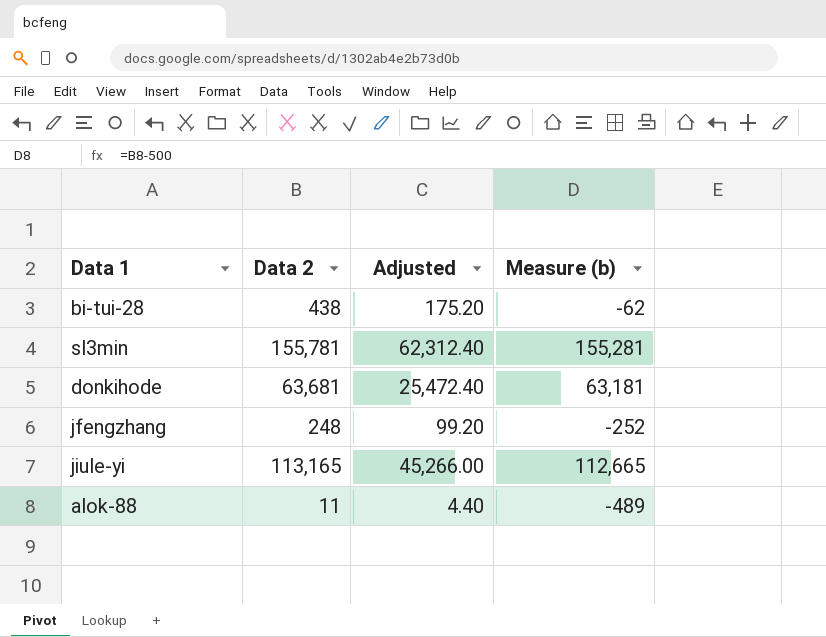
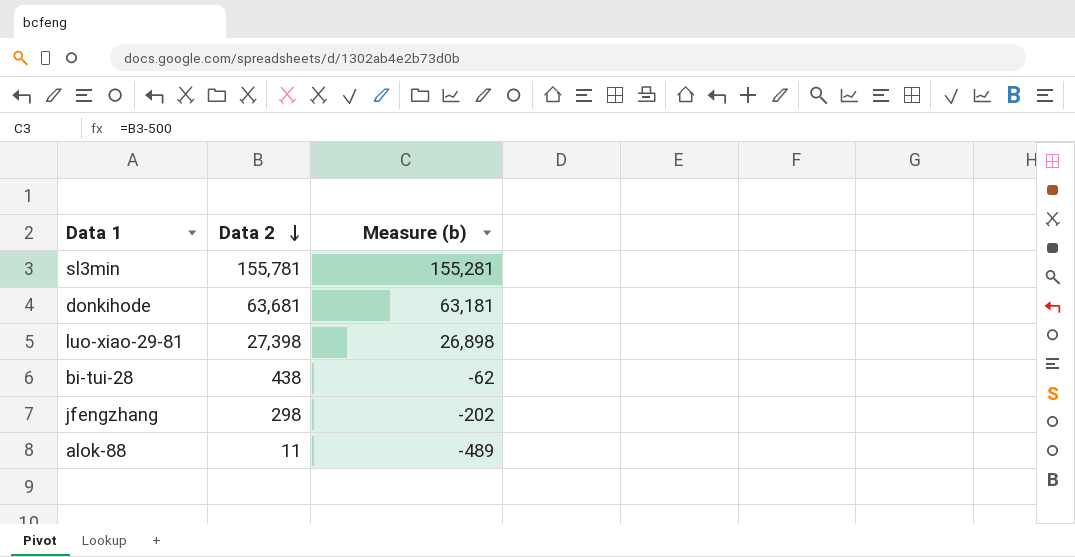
row order: none -> Data 2 descending
column Adjusted | formula: [Data 2] * 0.4 -> none
row jiule-yi: 113,165 | 45,266.00 | 112,665 -> none
row luo-xiao-29-81: none -> 27,398 | 26,898
jfengzhang | Data 2: 248 -> 298
jfengzhang | Measure (b): -252 -> -202

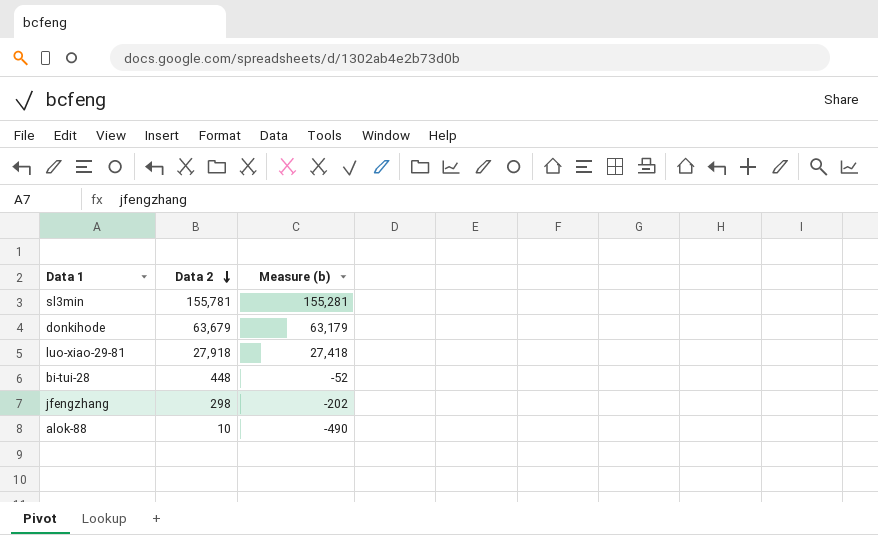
donkihode | Data 2: 63,681 -> 63,679
donkihode | Measure (b): 63,181 -> 63,179
luo-xiao-29-81 | Data 2: 27,398 -> 27,918
luo-xiao-29-81 | Measure (b): 26,898 -> 27,418
bi-tui-28 | Data 2: 438 -> 448
bi-tui-28 | Measure (b): -62 -> -52
alok-88 | Data 2: 11 -> 10
alok-88 | Measure (b): -489 -> -490

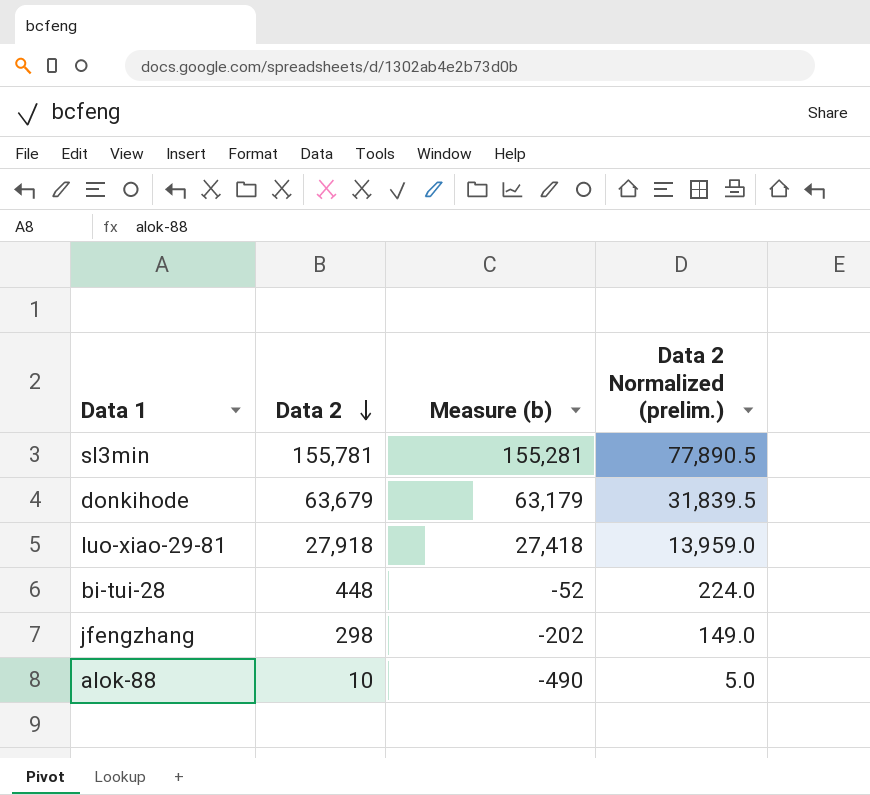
column Data 2 Normalized (prelim.) | formula: none -> [Data 2] * 0.5

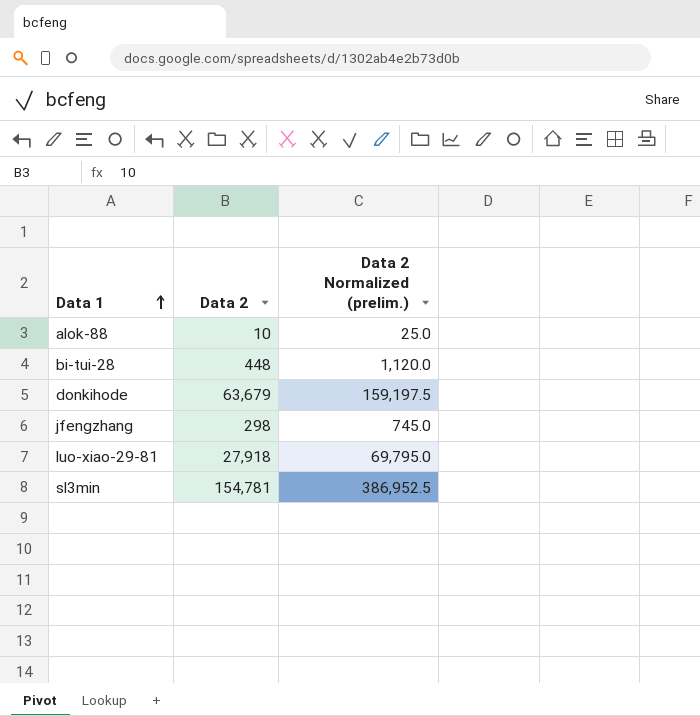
row order: Data 2 descending -> Data 1 ascending
column Measure (b) | formula: [Data 2] - 500 -> none
column Data 2 Normalized (prelim.) | formula: [Data 2] * 0.5 -> [Data 2] * 2.5
sl3min | Data 2: 155,781 -> 154,781

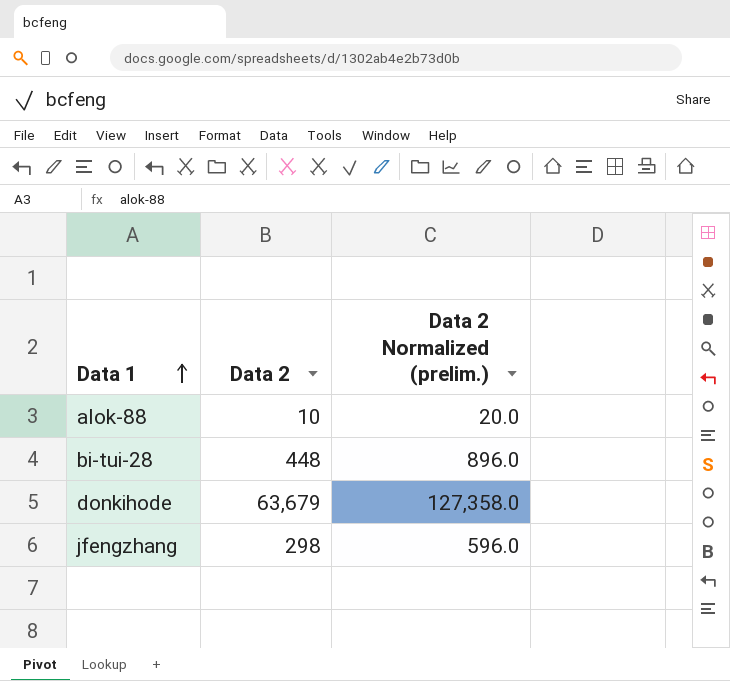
column Data 2 Normalized (prelim.) | formula: [Data 2] * 2.5 -> [Data 2] * 2
row luo-xiao-29-81: 27,918 | 69,795.0 -> none
row sl3min: 154,781 | 386,952.5 -> none

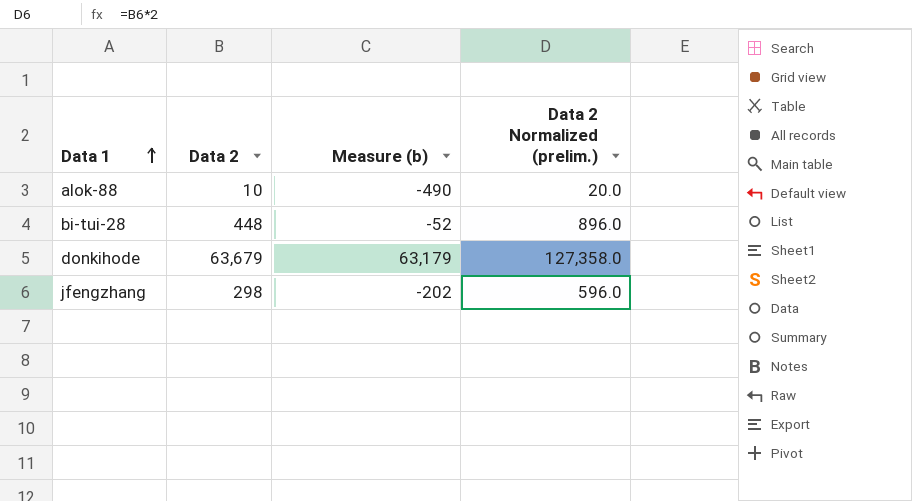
column Measure (b) | formula: none -> [Data 2] - 500

